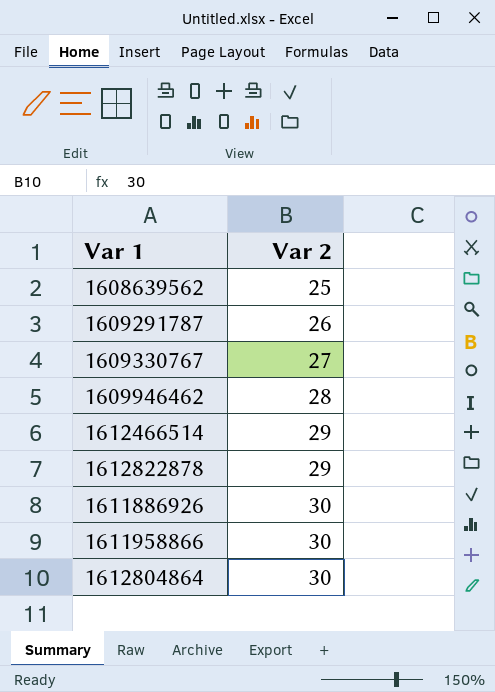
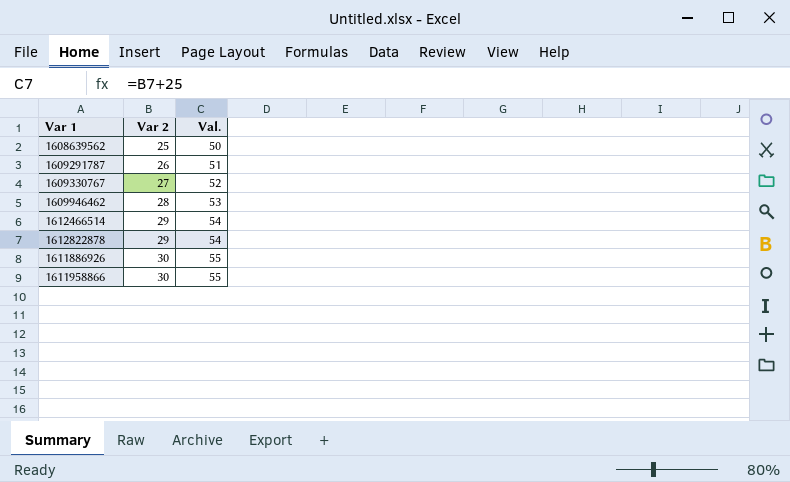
column Val. | formula: none -> [Var 2] + 25
row 1612804864: 30 -> none

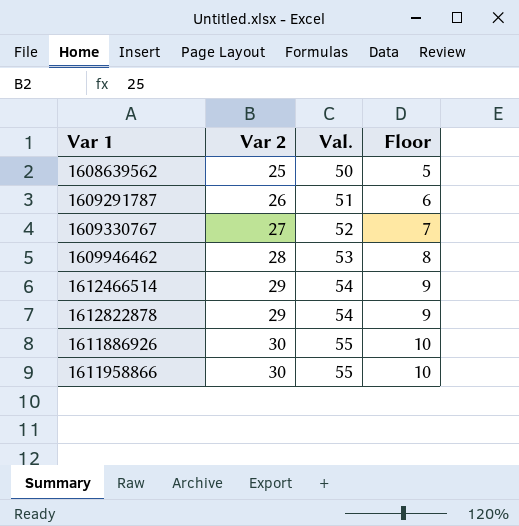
column Floor | formula: none -> [Var 2] - 20

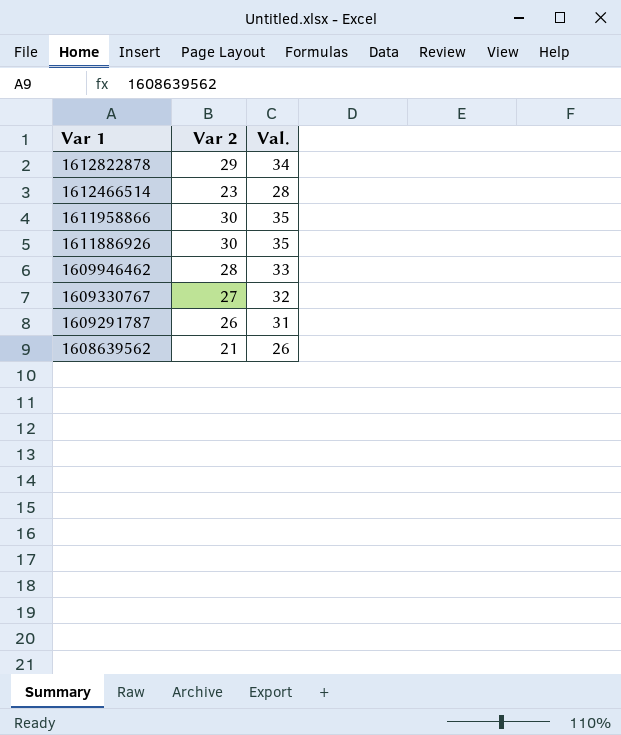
row order: Var 2 ascending -> Var 1 descending
column Floor | formula: [Var 2] - 20 -> none
column Val. | formula: [Var 2] + 25 -> [Var 2] + 5
1612466514 | Var 2: 29 -> 23
1608639562 | Var 2: 25 -> 21

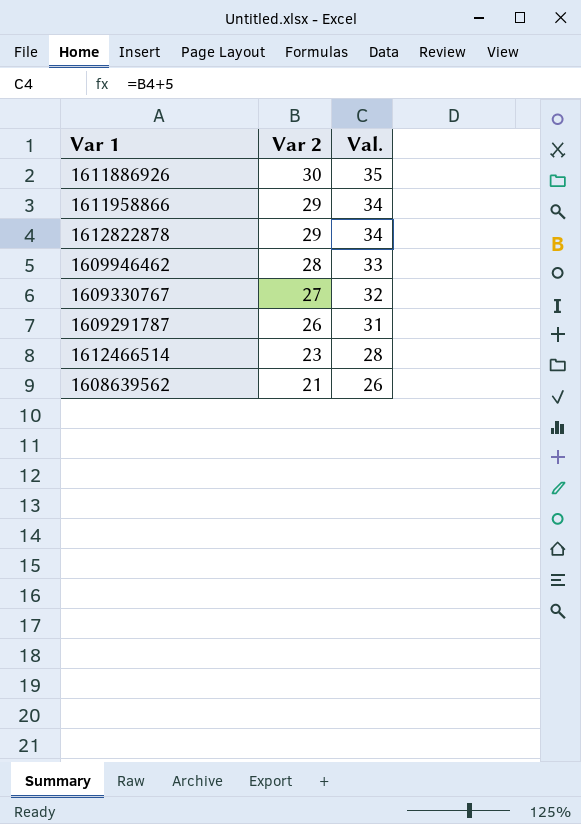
row order: Var 1 descending -> Var 2 descending
1611958866 | Var 2: 30 -> 29
1611958866 | Val.: 35 -> 34

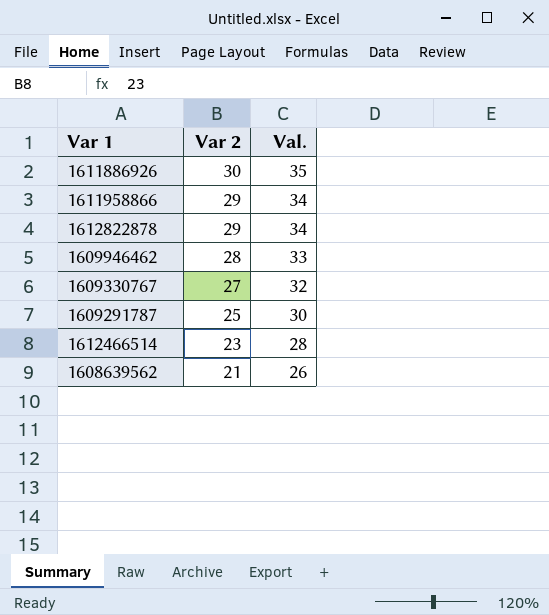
1609291787 | Var 2: 26 -> 25
1609291787 | Val.: 31 -> 30

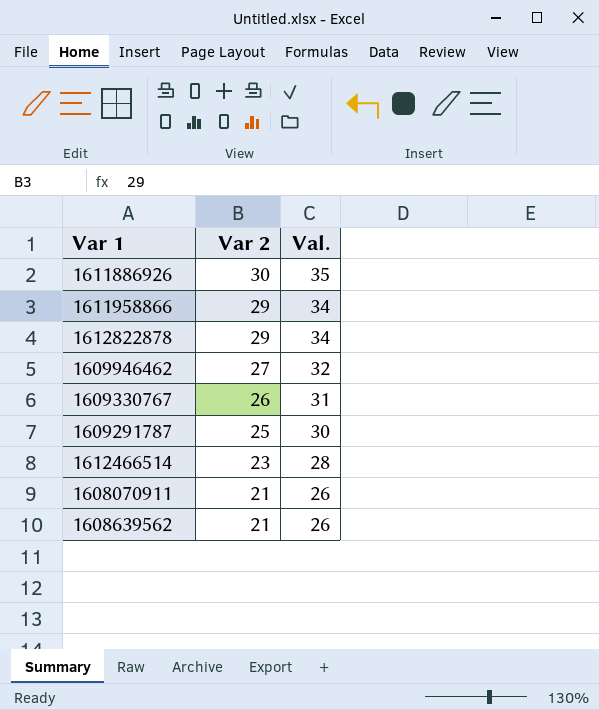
1609946462 | Var 2: 28 -> 27
1609946462 | Val.: 33 -> 32
1609330767 | Var 2: 27 -> 26
1609330767 | Val.: 32 -> 31
row 1608070911: none -> 21 | 26

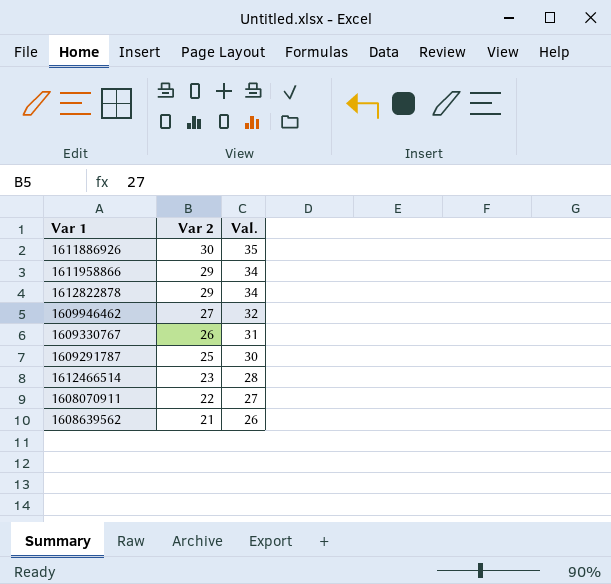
1608070911 | Var 2: 21 -> 22
1608070911 | Val.: 26 -> 27

